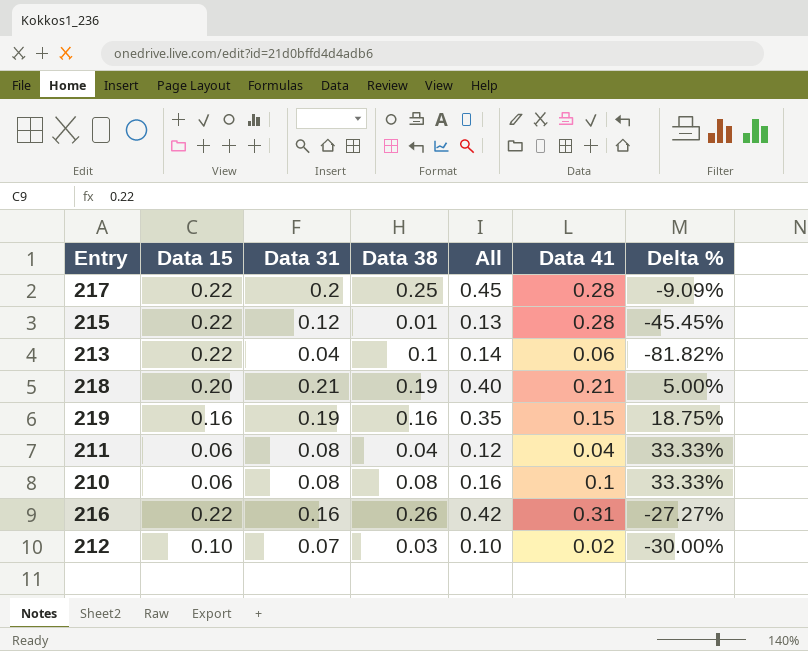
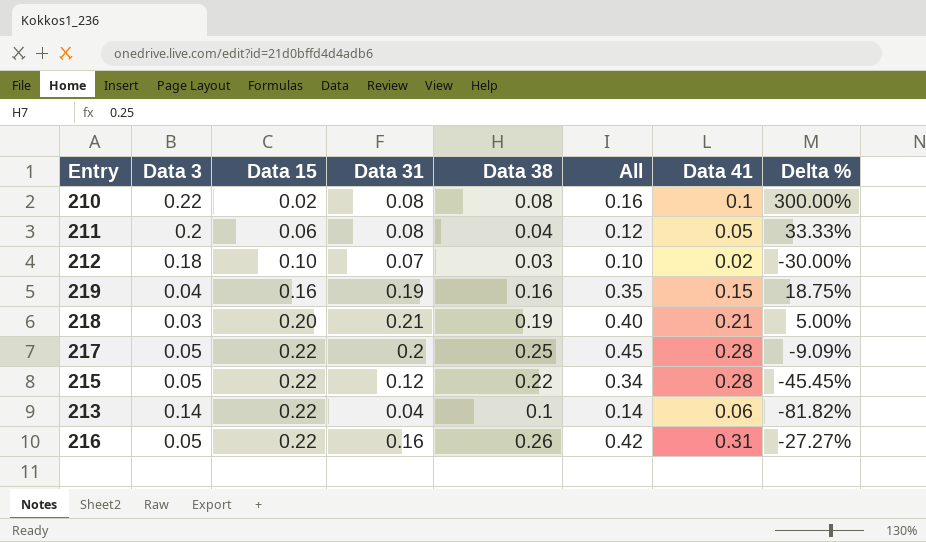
row order: none -> Data 15 ascending
column Data 3 | position: none -> 2
210 | Data 15: 0.06 -> 0.02
210 | Delta %: 33.33% -> 300.00%
211 | Data 41: 0.04 -> 0.05
215 | Data 38: 0.01 -> 0.22
215 | All: 0.13 -> 0.34

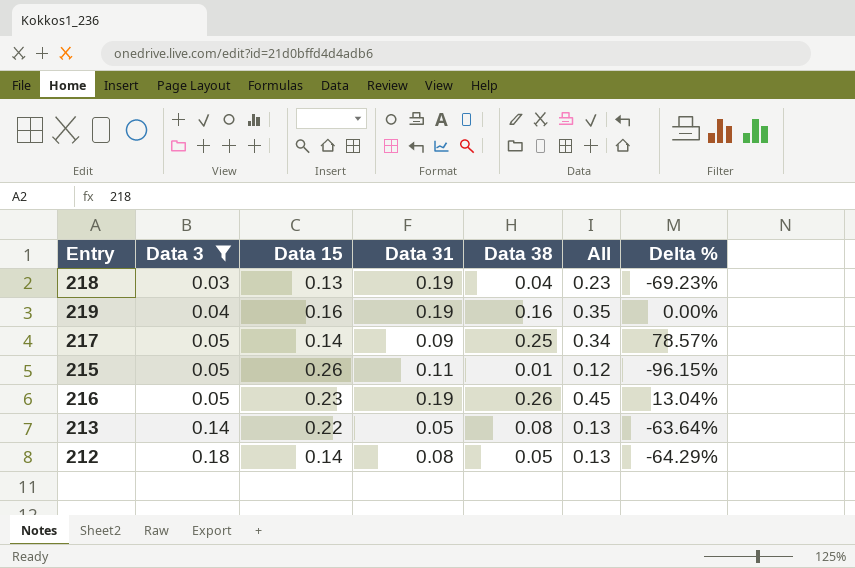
filter: none -> Data 3 <= 0.18
row order: Data 15 ascending -> Data 3 ascending
column Data 41 | position: 7 -> none
column Delta % | formula: ([Data 31] - [Data 15]) / [Data 15] -> ([Data 38] - [Data 15]) / [Data 15]
218 | Data 15: 0.20 -> 0.13
218 | Data 31: 0.21 -> 0.19
218 | Data 38: 0.19 -> 0.04
218 | All: 0.40 -> 0.23
217 | Data 15: 0.22 -> 0.14
217 | Data 31: 0.2 -> 0.09
217 | All: 0.45 -> 0.34
215 | Data 15: 0.22 -> 0.26
215 | Data 31: 0.12 -> 0.11
215 | Data 38: 0.22 -> 0.01
215 | All: 0.34 -> 0.12
216 | Data 15: 0.22 -> 0.23
216 | Data 31: 0.16 -> 0.19
216 | All: 0.42 -> 0.45
213 | Data 31: 0.04 -> 0.05
213 | Data 38: 0.1 -> 0.08
213 | All: 0.14 -> 0.13
212 | Data 15: 0.10 -> 0.14
212 | Data 31: 0.07 -> 0.08
212 | Data 38: 0.03 -> 0.05
212 | All: 0.10 -> 0.13

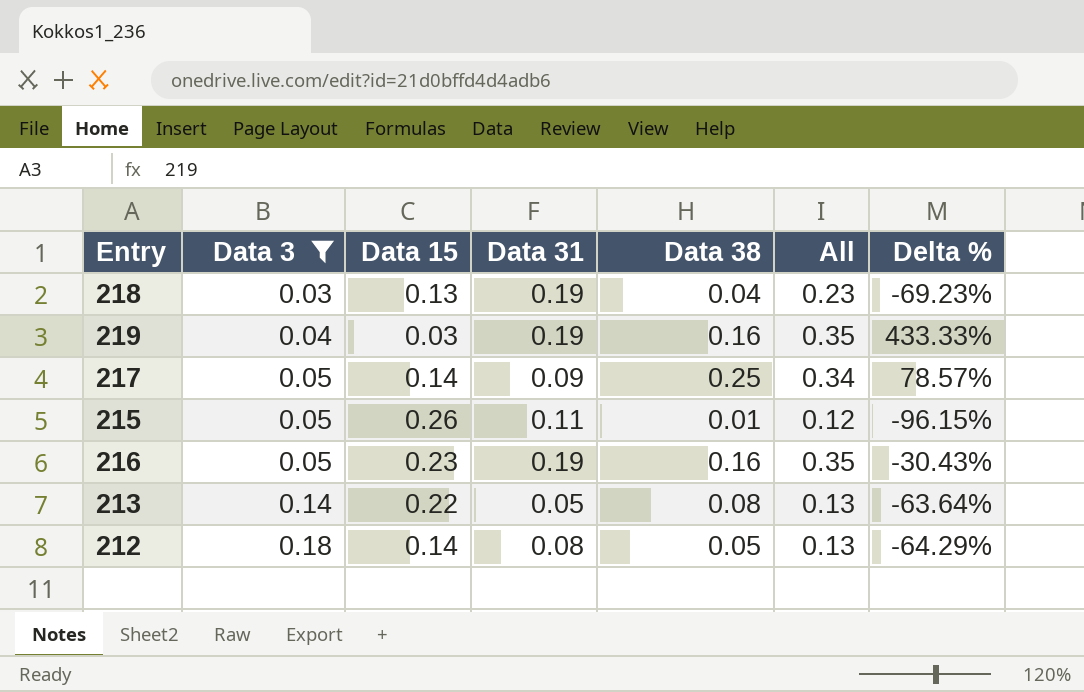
219 | Data 15: 0.16 -> 0.03
219 | Delta %: 0.00% -> 433.33%
216 | Data 38: 0.26 -> 0.16
216 | All: 0.45 -> 0.35
216 | Delta %: 13.04% -> -30.43%

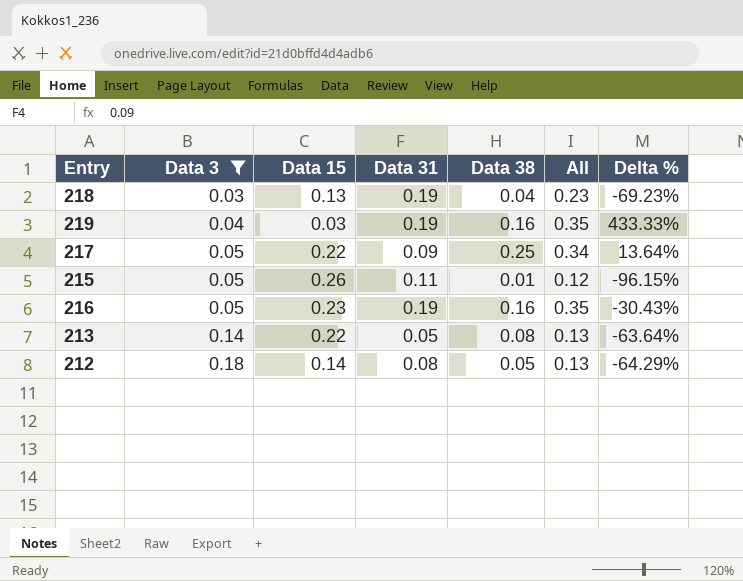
217 | Data 15: 0.14 -> 0.22
217 | Delta %: 78.57% -> 13.64%

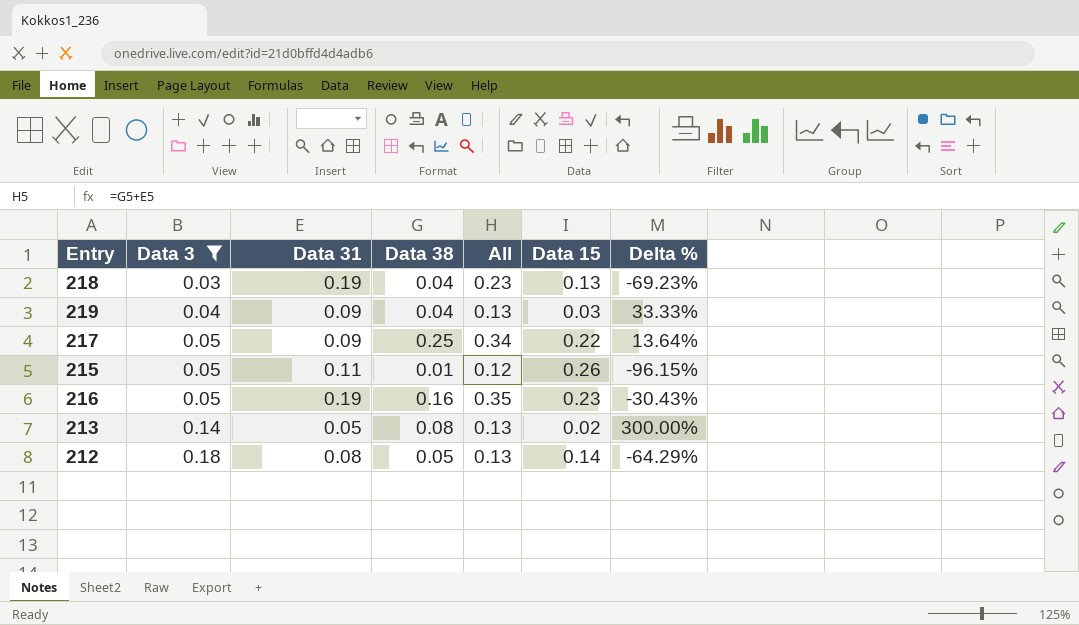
column Data 15 | position: 3 -> 6
219 | Data 31: 0.19 -> 0.09
219 | Data 38: 0.16 -> 0.04
219 | All: 0.35 -> 0.13
219 | Delta %: 433.33% -> 33.33%
213 | Data 15: 0.22 -> 0.02
213 | Delta %: -63.64% -> 300.00%

